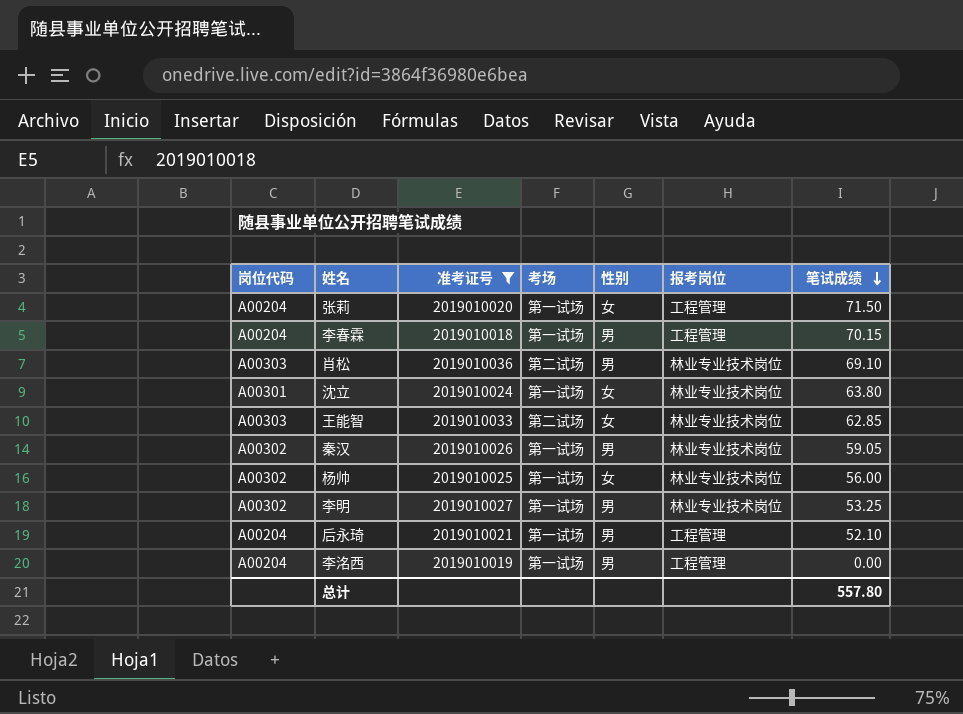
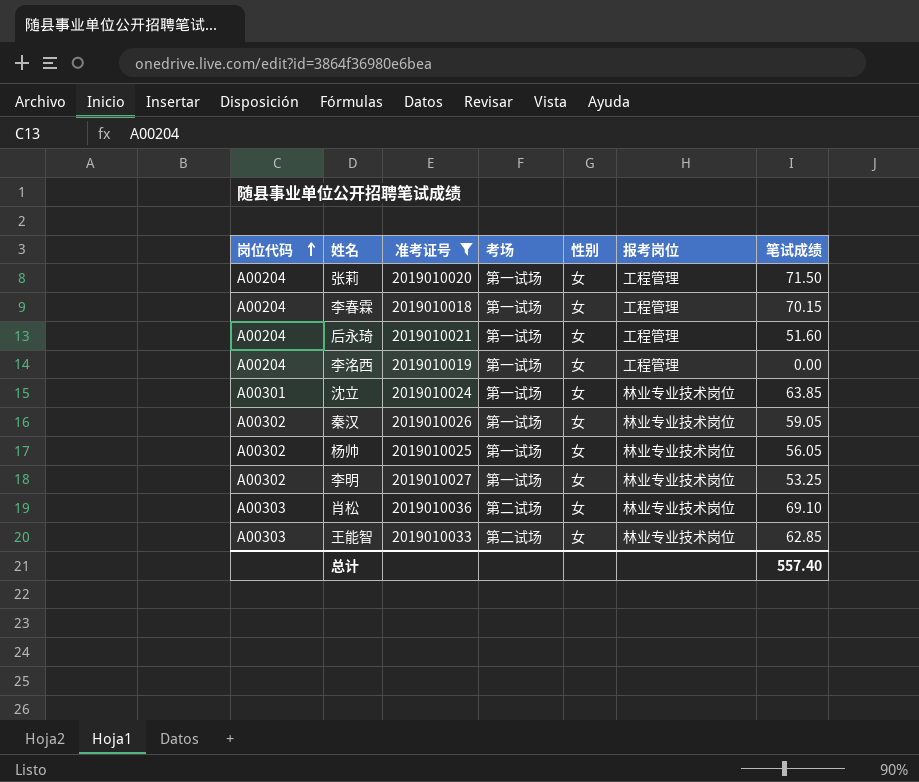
row order: 笔试成绩 descending -> 岗位代码 ascending
李春霖 | 性别: 男 -> 女
后永琦 | 性别: 男 -> 女
后永琦 | 笔试成绩: 52.10 -> 51.60
李洺西 | 性别: 男 -> 女
沈立 | 笔试成绩: 63.80 -> 63.85
秦汉 | 性别: 男 -> 女
杨帅 | 笔试成绩: 56.00 -> 56.05
李明 | 性别: 男 -> 女
肖松 | 性别: 男 -> 女
总计 | 笔试成绩: 557.80 -> 557.40

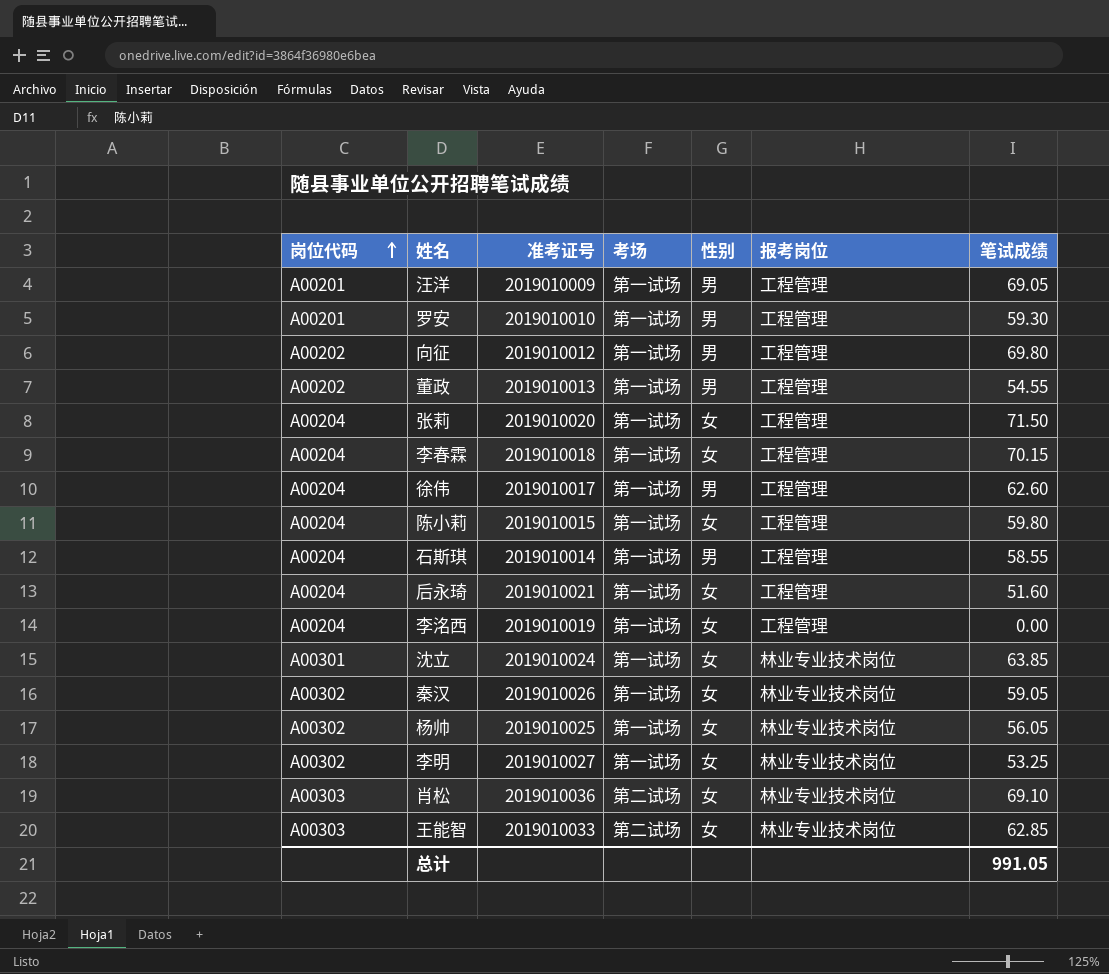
filter: 准考证号 >= 2019010018 -> none
总计 | 笔试成绩: 557.40 -> 991.05

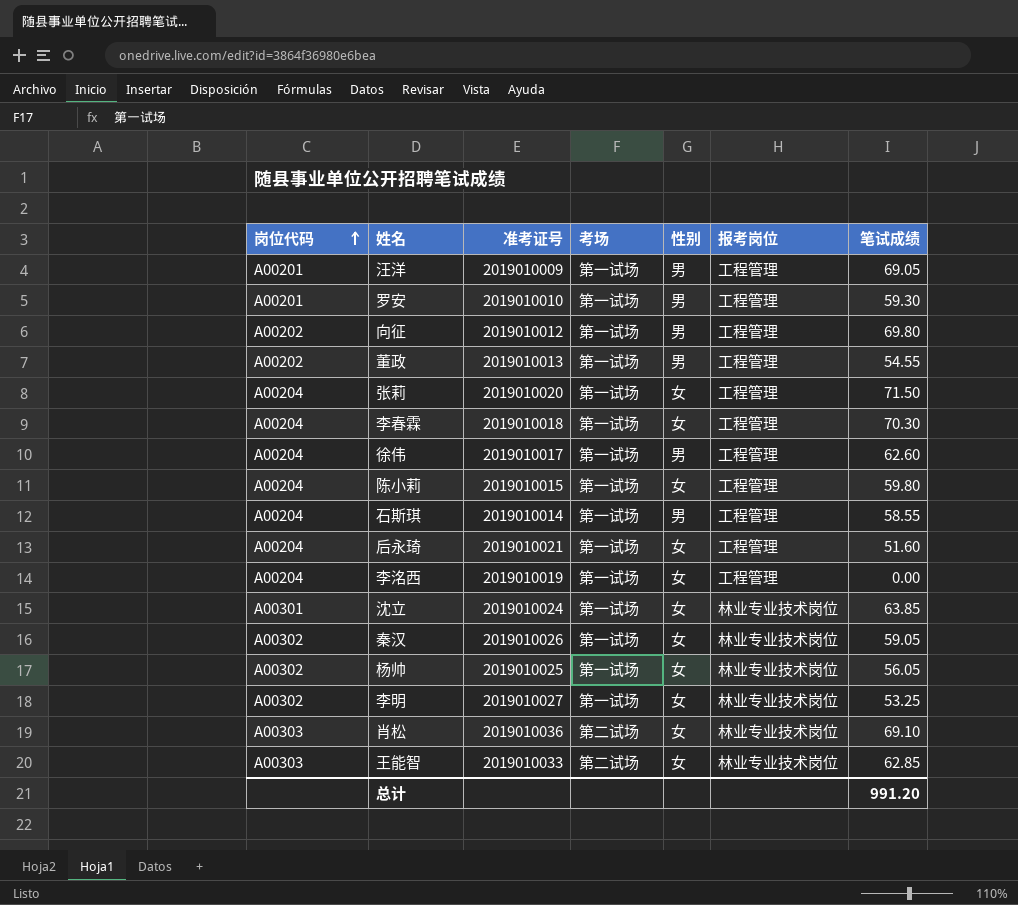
李春霖 | 笔试成绩: 70.15 -> 70.30
总计 | 笔试成绩: 991.05 -> 991.20

